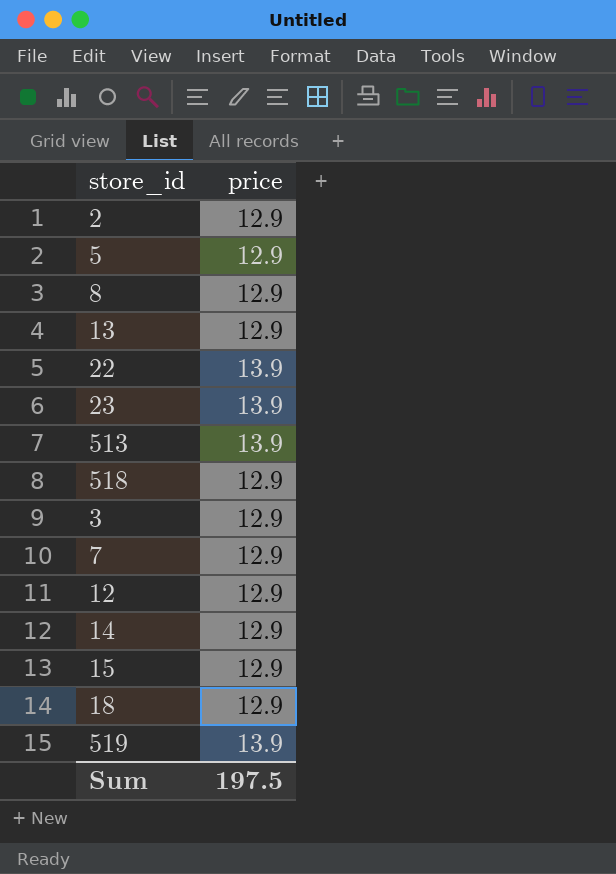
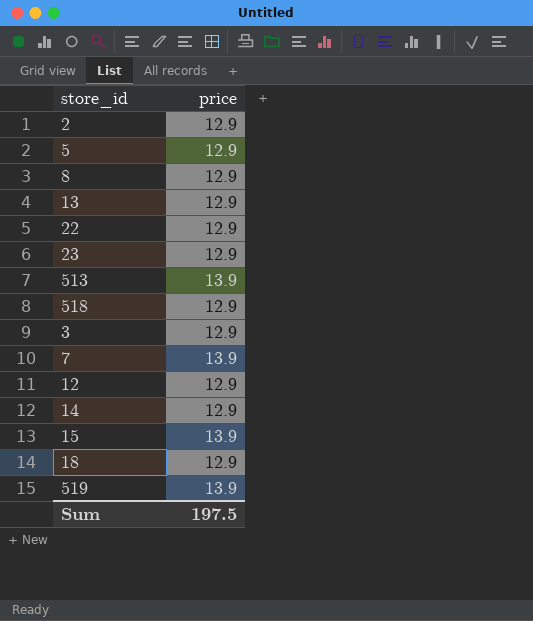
22 | price: 13.9 -> 12.9
23 | price: 13.9 -> 12.9
7 | price: 12.9 -> 13.9
15 | price: 12.9 -> 13.9

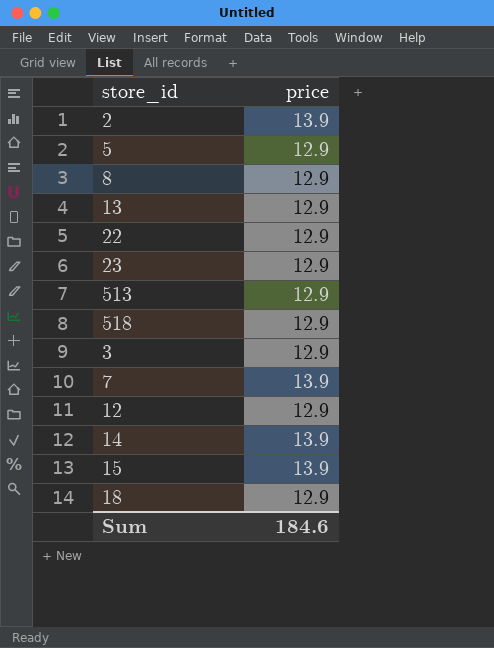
row 519: 13.9 -> none
2 | price: 12.9 -> 13.9
513 | price: 13.9 -> 12.9
14 | price: 12.9 -> 13.9
Sum | price: 197.5 -> 184.6

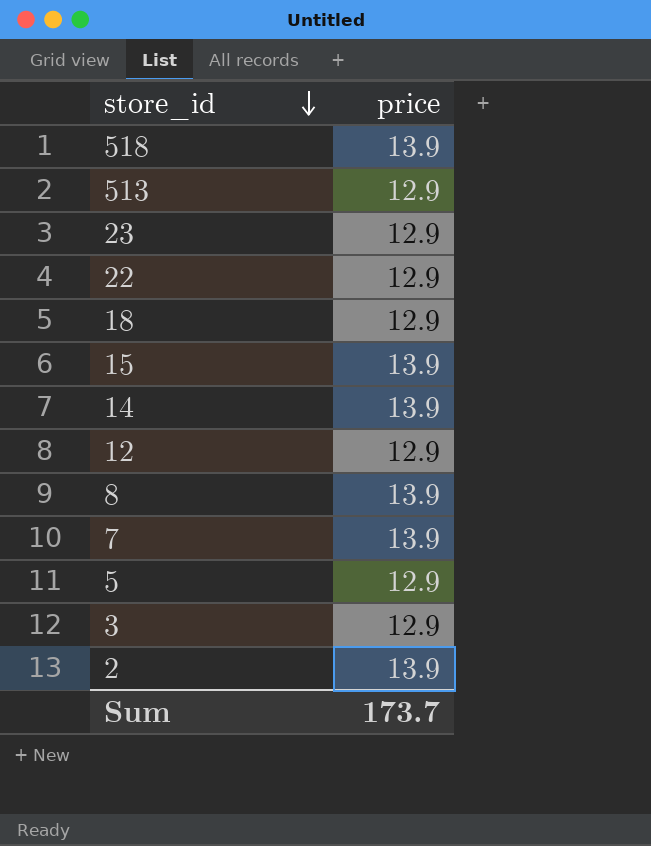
row order: none -> store_id descending
row 13: 12.9 -> none
518 | price: 12.9 -> 13.9
8 | price: 12.9 -> 13.9
Sum | price: 184.6 -> 173.7

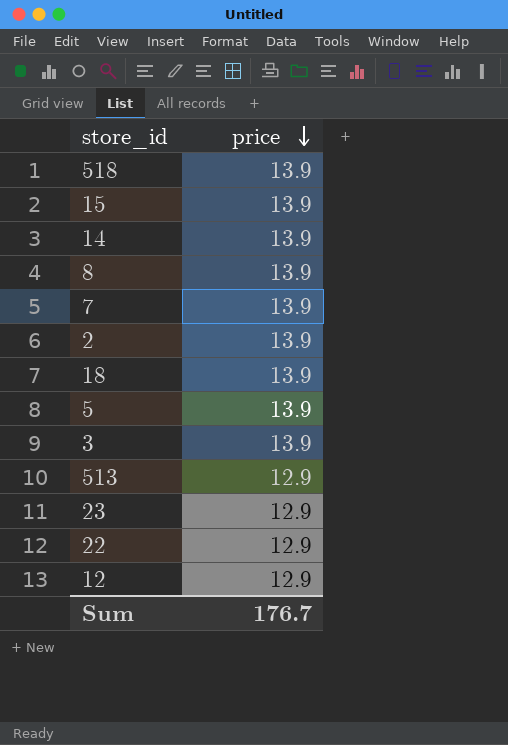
row order: store_id descending -> price descending
18 | price: 12.9 -> 13.9
5 | price: 12.9 -> 13.9
3 | price: 12.9 -> 13.9
Sum | price: 173.7 -> 176.7

